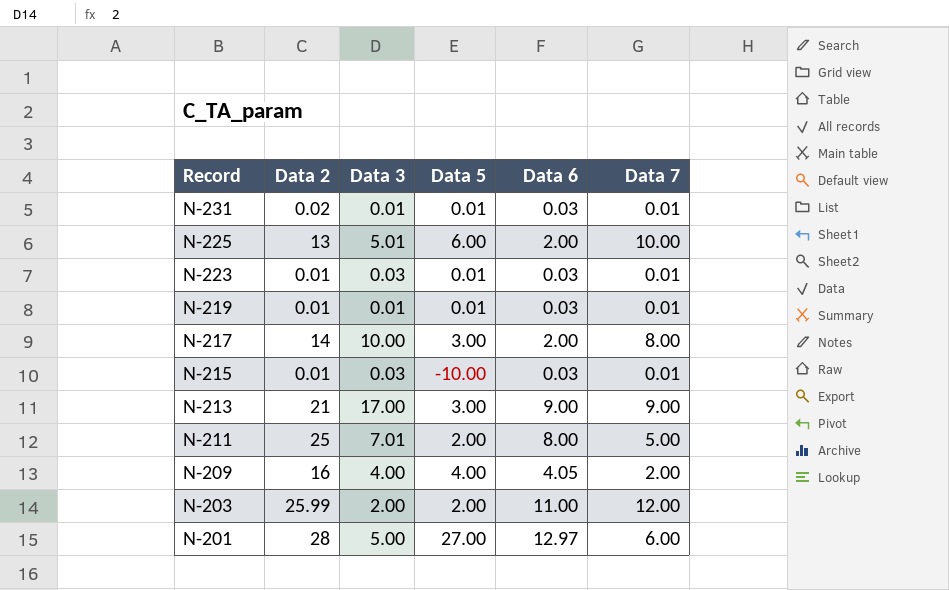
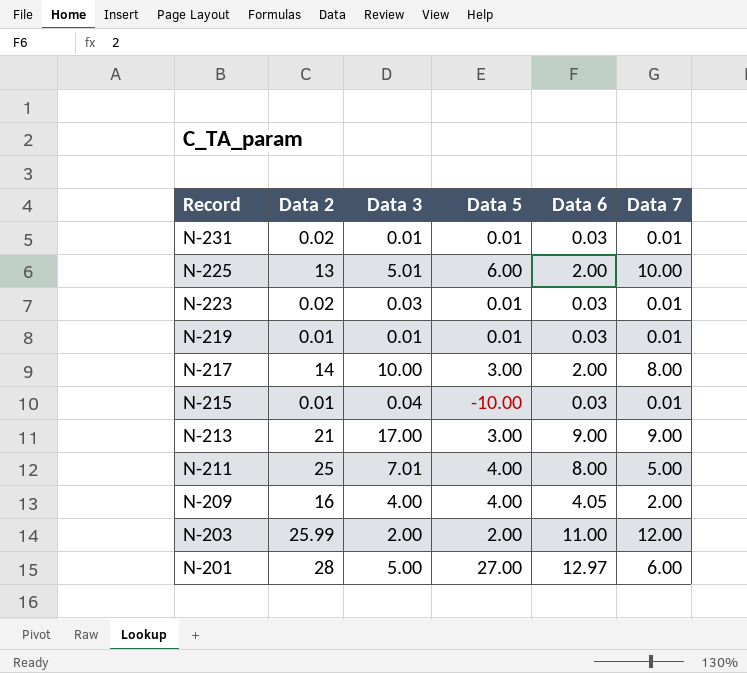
N-223 | Data 2: 0.01 -> 0.02
N-215 | Data 3: 0.03 -> 0.04
N-211 | Data 5: 2.00 -> 4.00

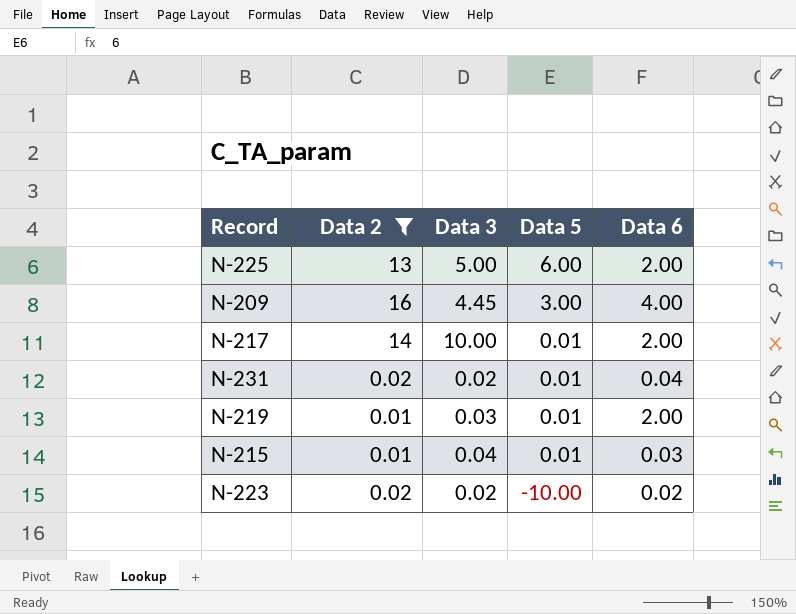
filter: none -> Data 2 <= 16
row order: Record descending -> Data 5 descending
column Data 7 | position: 6 -> none
N-225 | Data 3: 5.01 -> 5.00
N-209 | Data 3: 4.00 -> 4.45
N-209 | Data 5: 4.00 -> 3.00
N-209 | Data 6: 4.05 -> 4.00
N-217 | Data 5: 3.00 -> 0.01
N-231 | Data 3: 0.01 -> 0.02
N-231 | Data 6: 0.03 -> 0.04
N-219 | Data 3: 0.01 -> 0.03
N-219 | Data 6: 0.03 -> 2.00
N-215 | Data 5: -10.00 -> 0.01
N-223 | Data 3: 0.03 -> 0.02
N-223 | Data 5: 0.01 -> -10.00
N-223 | Data 6: 0.03 -> 0.02

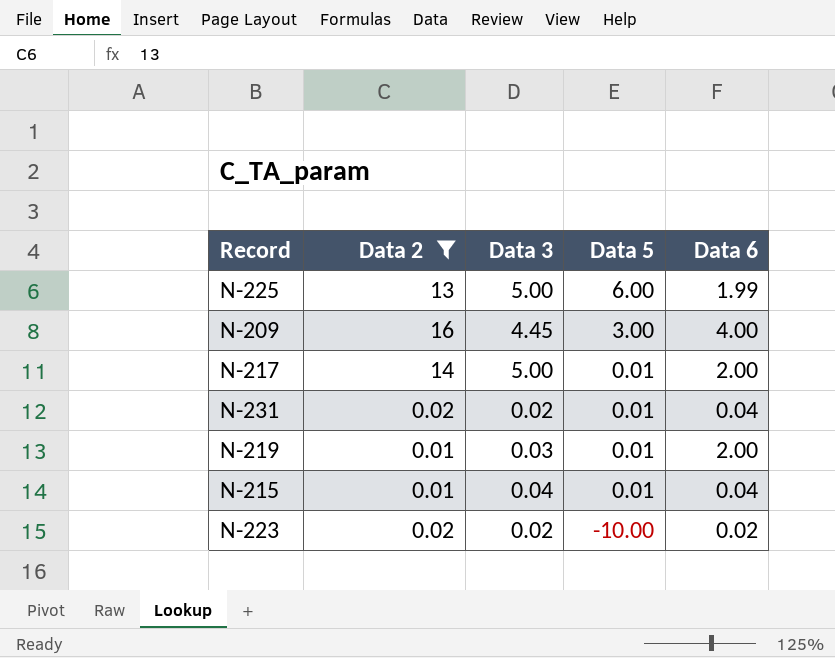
N-225 | Data 6: 2.00 -> 1.99
N-217 | Data 3: 10.00 -> 5.00
N-215 | Data 6: 0.03 -> 0.04

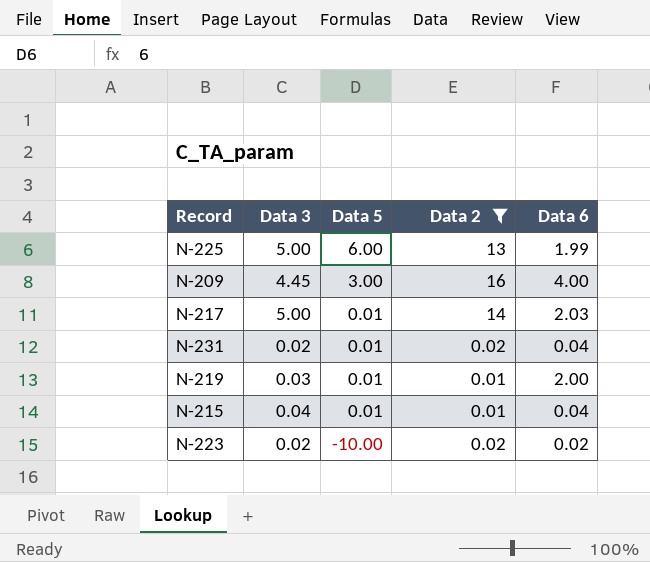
column Data 2 | position: 2 -> 4
N-217 | Data 6: 2.00 -> 2.03

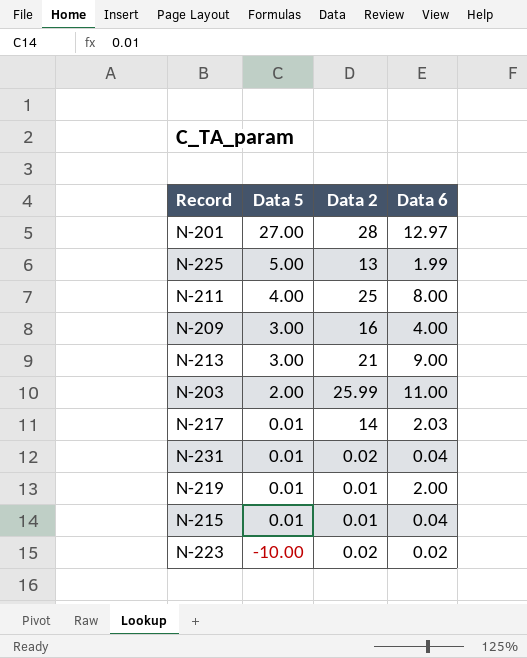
filter: Data 2 <= 16 -> none
column Data 3 | position: 2 -> none
N-225 | Data 5: 6.00 -> 5.00

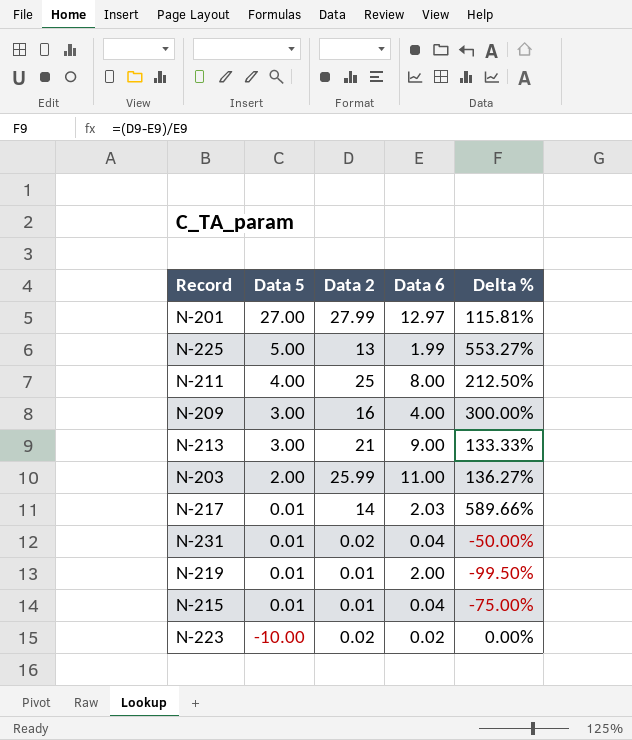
column Delta % | formula: none -> ([Data 2] - [Data 6]) / [Data 6]
N-201 | Data 2: 28 -> 27.99

